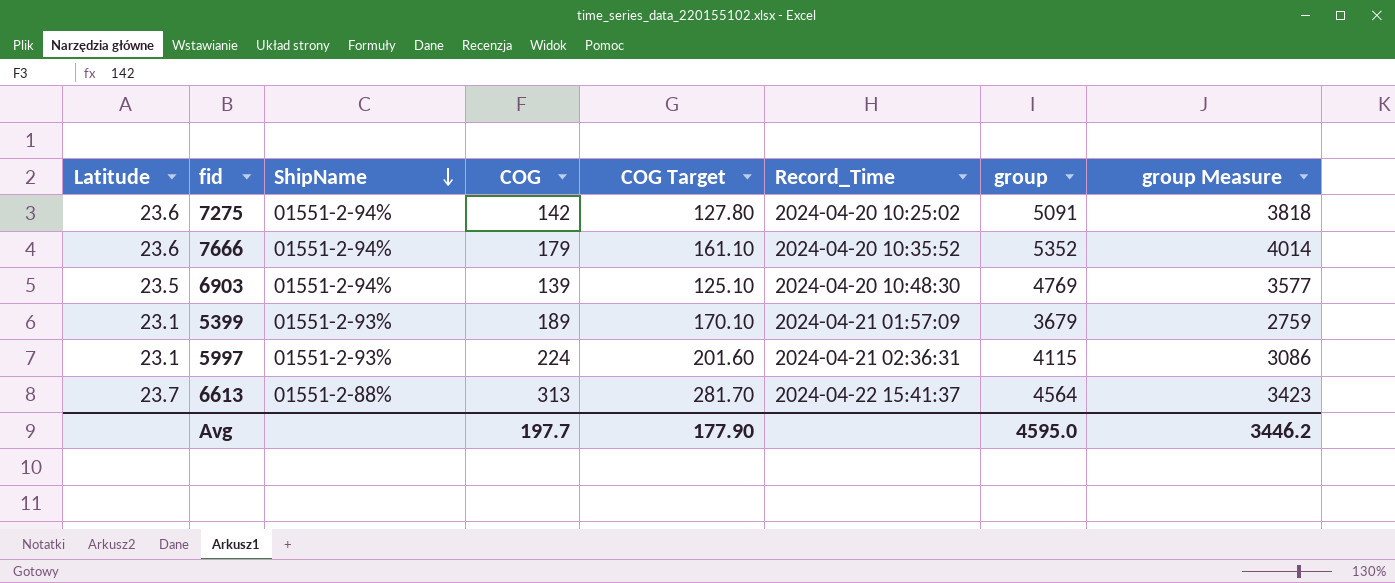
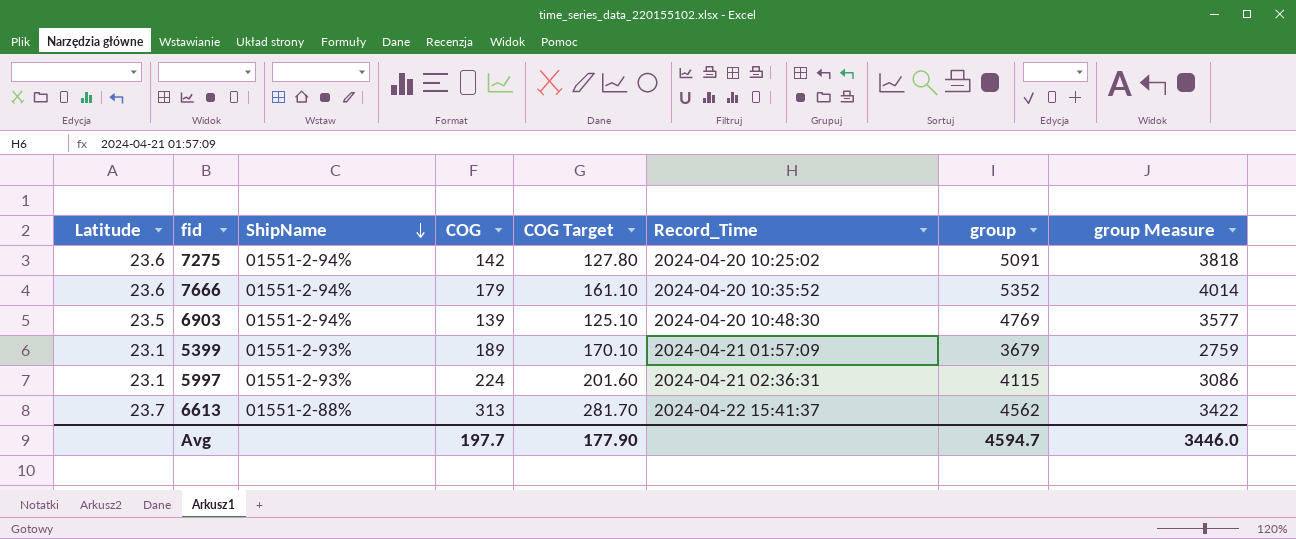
6613 | group: 4564 -> 4562
6613 | group Measure: 3423 -> 3422
Avg | group: 4595.0 -> 4594.7
Avg | group Measure: 3446.2 -> 3446.0

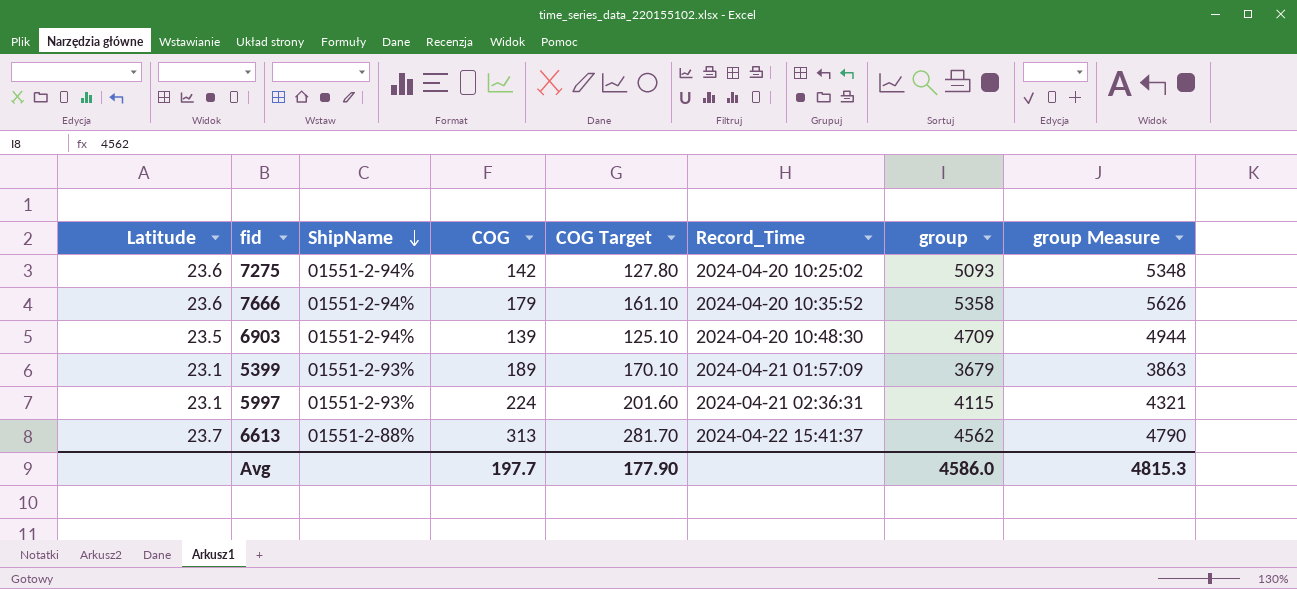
column group Measure | formula: [group] * 0.75 -> [group] * 1.05
7275 | group: 5091 -> 5093
7666 | group: 5352 -> 5358
6903 | group: 4769 -> 4709
Avg | group: 4594.7 -> 4586.0
Avg | group Measure: 3446.0 -> 4815.3

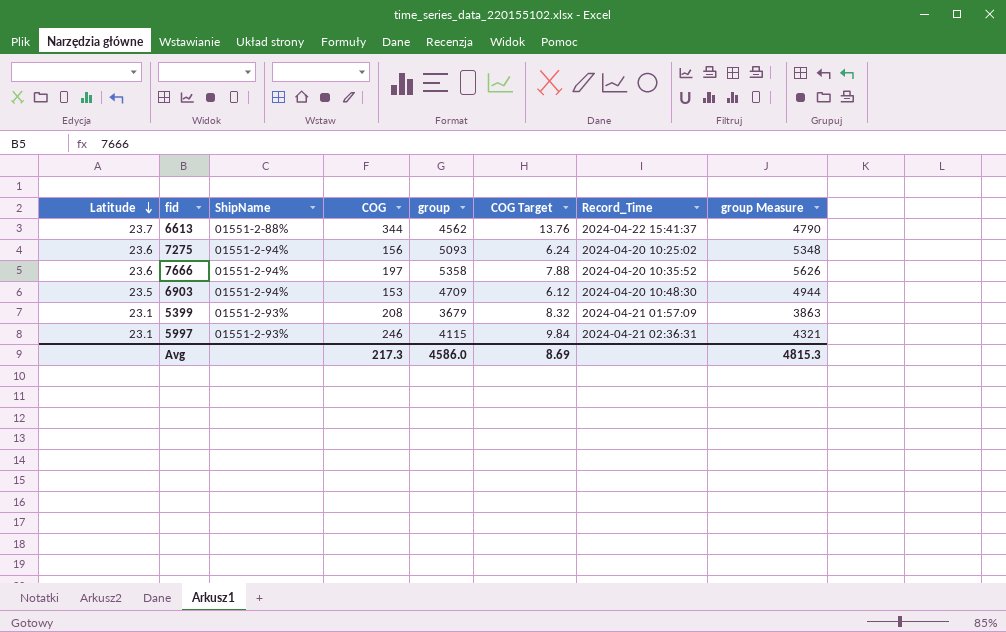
row order: ShipName descending -> Latitude descending
column group | position: 7 -> 5
column COG Target | formula: [COG] * 0.9 -> [COG] * 0.04
6613 | COG: 313 -> 344
7275 | COG: 142 -> 156
7666 | COG: 179 -> 197
6903 | COG: 139 -> 153
5399 | COG: 189 -> 208
5997 | COG: 224 -> 246
Avg | COG: 197.7 -> 217.3
Avg | COG Target: 177.90 -> 8.69

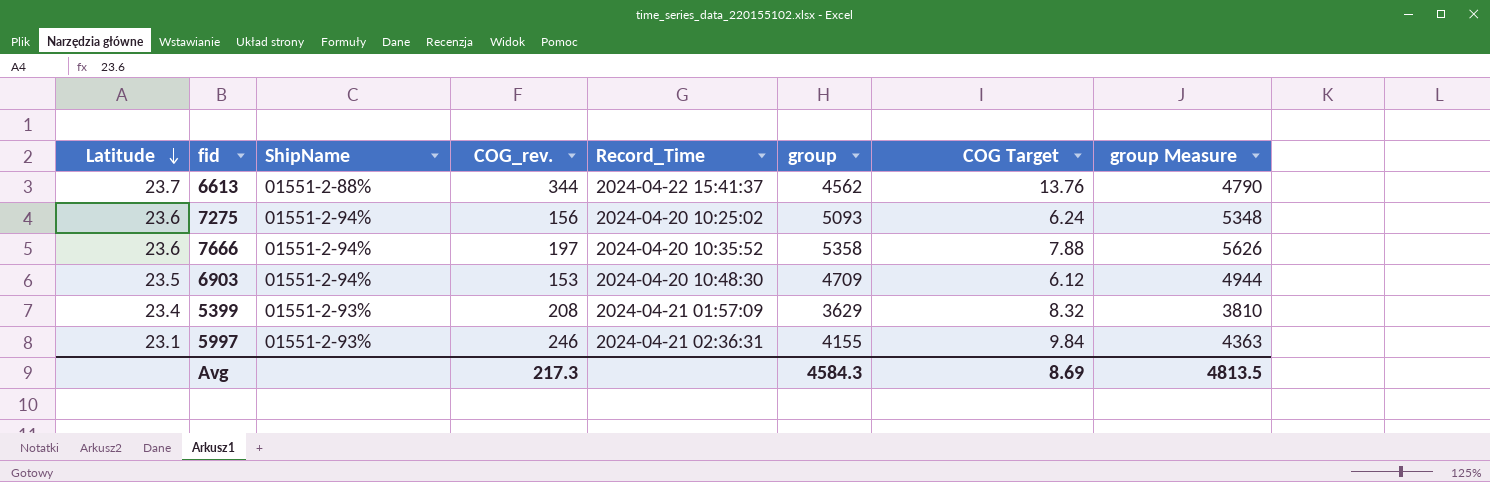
column name: COG -> COG_rev.
column Record_Time | position: 7 -> 5
5399 | Latitude: 23.1 -> 23.4
5399 | group: 3679 -> 3629
5399 | group Measure: 3863 -> 3810
5997 | group: 4115 -> 4155
5997 | group Measure: 4321 -> 4363
Avg | group: 4586.0 -> 4584.3
Avg | group Measure: 4815.3 -> 4813.5

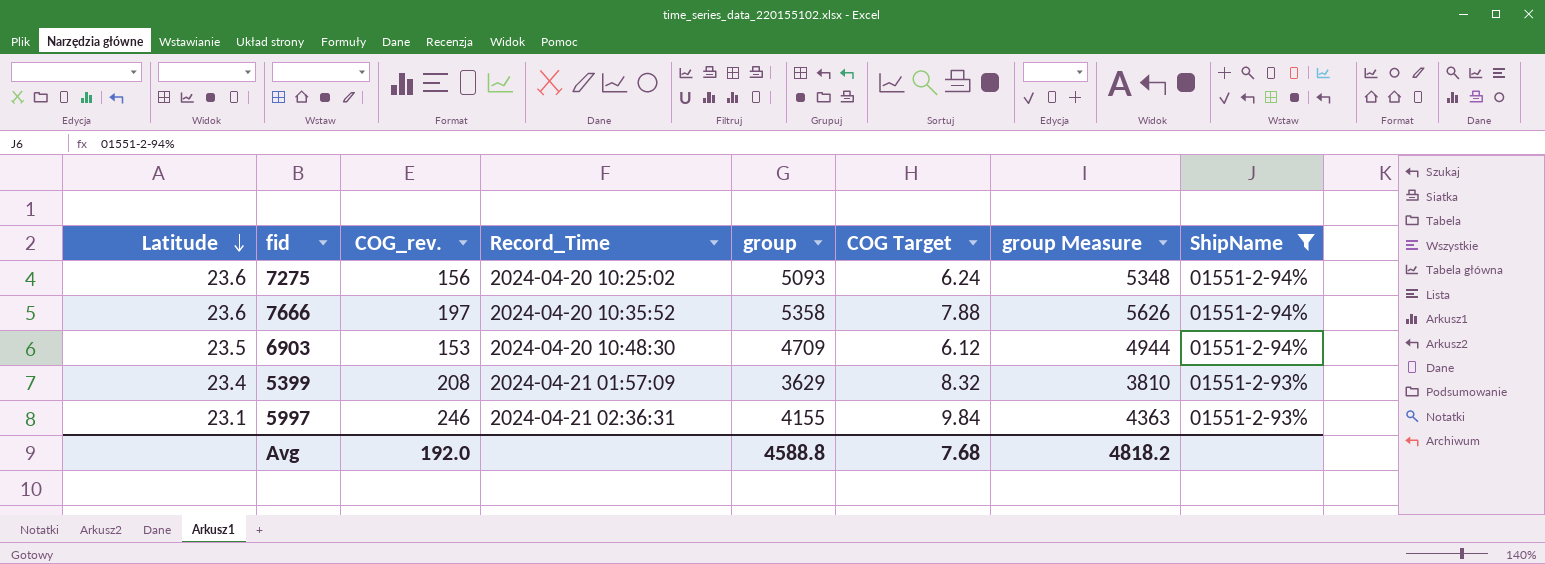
filter: none -> ShipName != 01551-2-88%
column ShipName | position: 3 -> 8
Avg | COG_rev.: 217.3 -> 192.0
Avg | group: 4584.3 -> 4588.8
Avg | COG Target: 8.69 -> 7.68
Avg | group Measure: 4813.5 -> 4818.2

